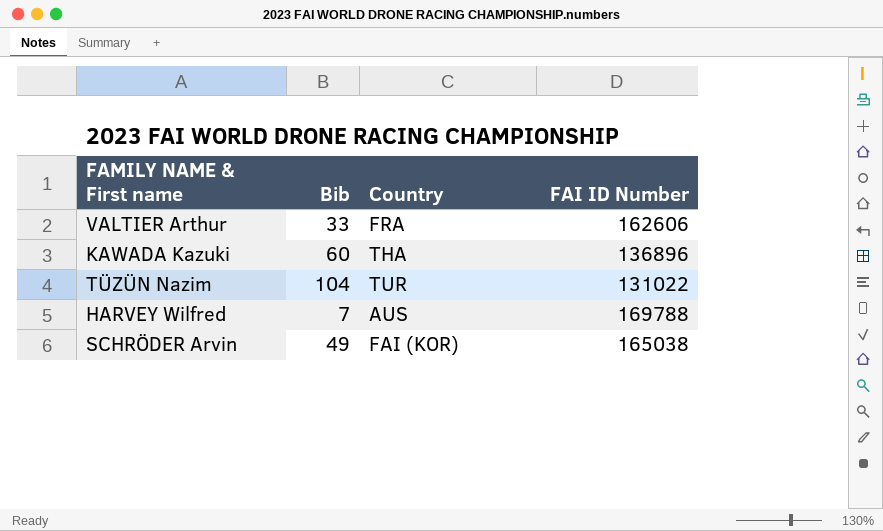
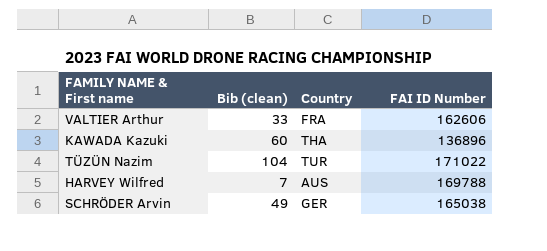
column name: Bib -> Bib (clean)
TÜZÜN Nazim | FAI ID Number: 131022 -> 171022
SCHRÖDER Arvin | Country: FAI (KOR) -> GER

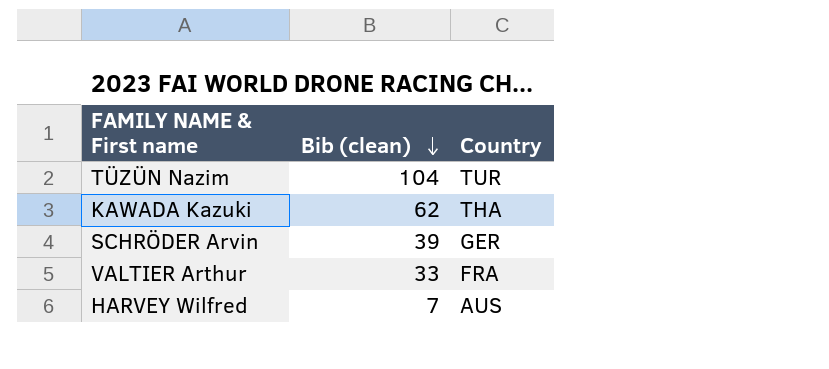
row order: none -> Bib (clean) descending
column FAI ID Number | position: 4 -> none
KAWADA Kazuki | Bib (clean): 60 -> 62
SCHRÖDER Arvin | Bib (clean): 49 -> 39

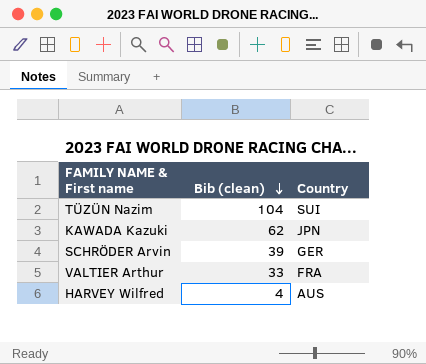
TÜZÜN Nazim | Country: TUR -> SUI
KAWADA Kazuki | Country: THA -> JPN
HARVEY Wilfred | Bib (clean): 7 -> 4

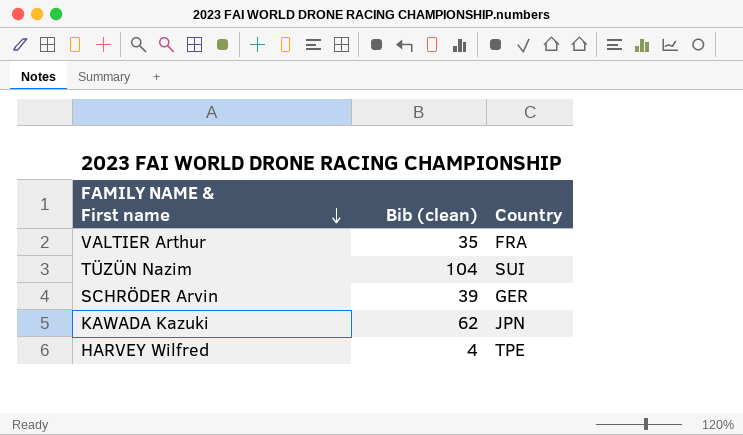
row order: Bib (clean) descending -> FAMILY NAME & First name descending
VALTIER Arthur | Bib (clean): 33 -> 35
HARVEY Wilfred | Country: AUS -> TPE

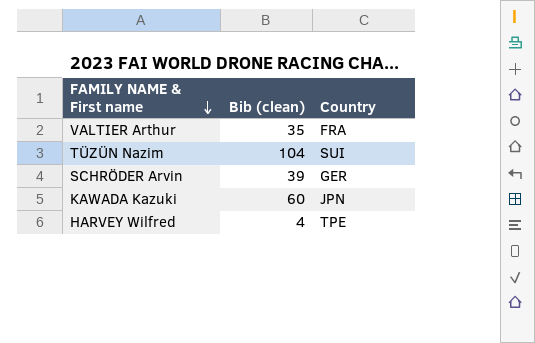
KAWADA Kazuki | Bib (clean): 62 -> 60

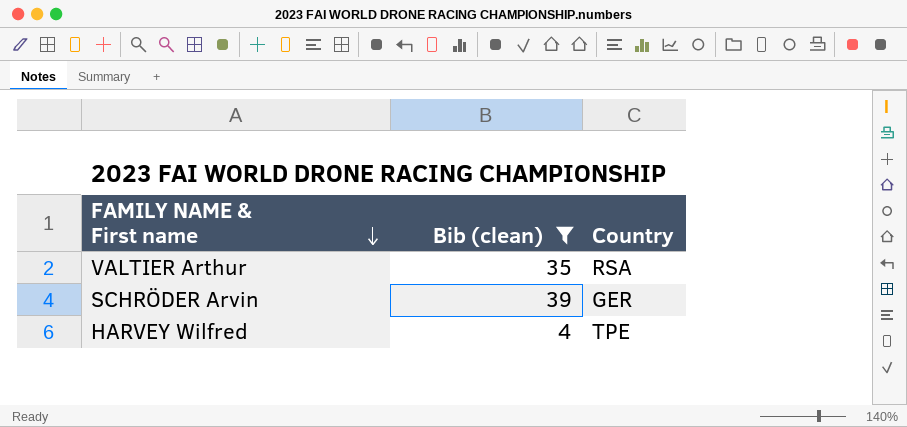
filter: none -> Bib (clean) <= 39
VALTIER Arthur | Country: FRA -> RSA

